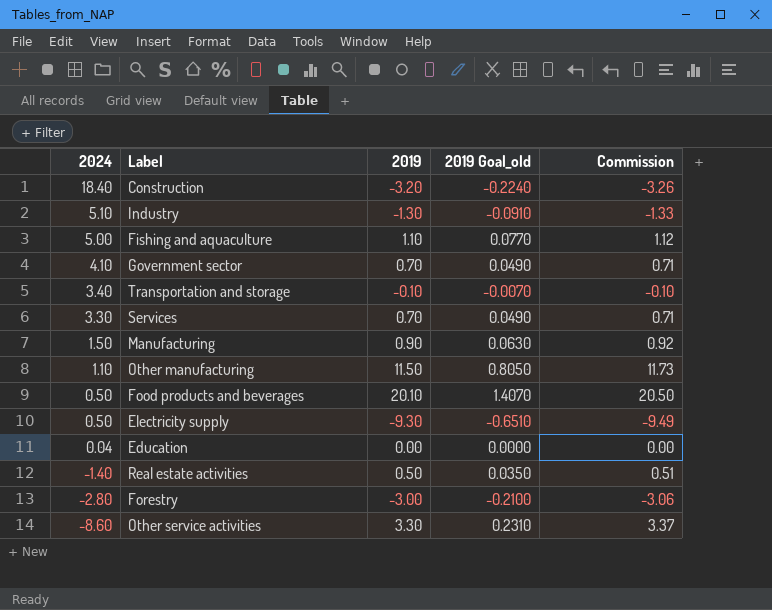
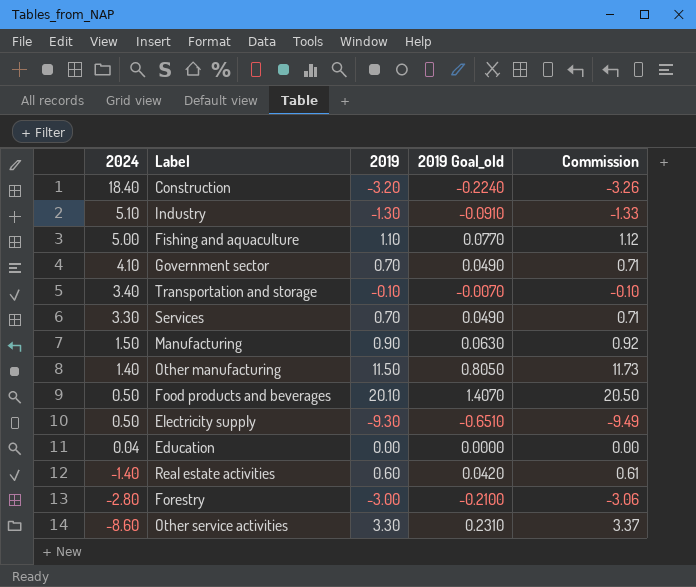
Other manufacturing | 2024: 1.10 -> 1.40
Real estate activities | 2019: 0.50 -> 0.60
Real estate activities | 2019 Goal_old: 0.0350 -> 0.0420
Real estate activities | Commission: 0.51 -> 0.61

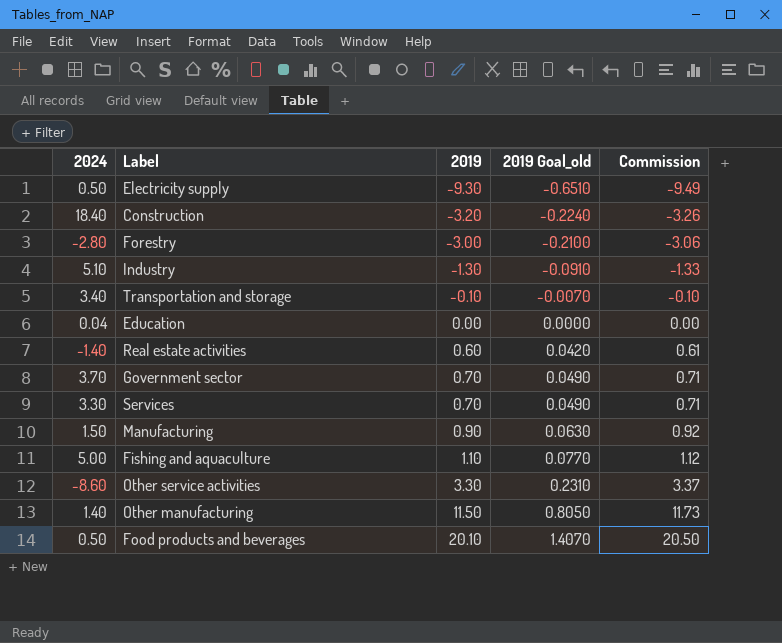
row order: 2024 descending -> 2019 ascending
Government sector | 2024: 4.10 -> 3.70

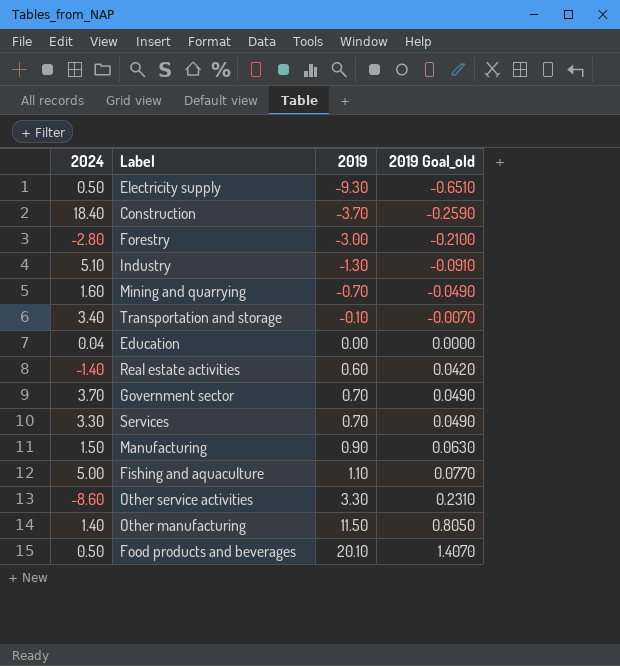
column Commission | formula: [2019] * 1.02 -> none
Construction | 2019: -3.20 -> -3.70
Construction | 2019 Goal_old: -0.2240 -> -0.2590
row Mining and quarrying: none -> 1.60 | -0.70 | -0.0490

